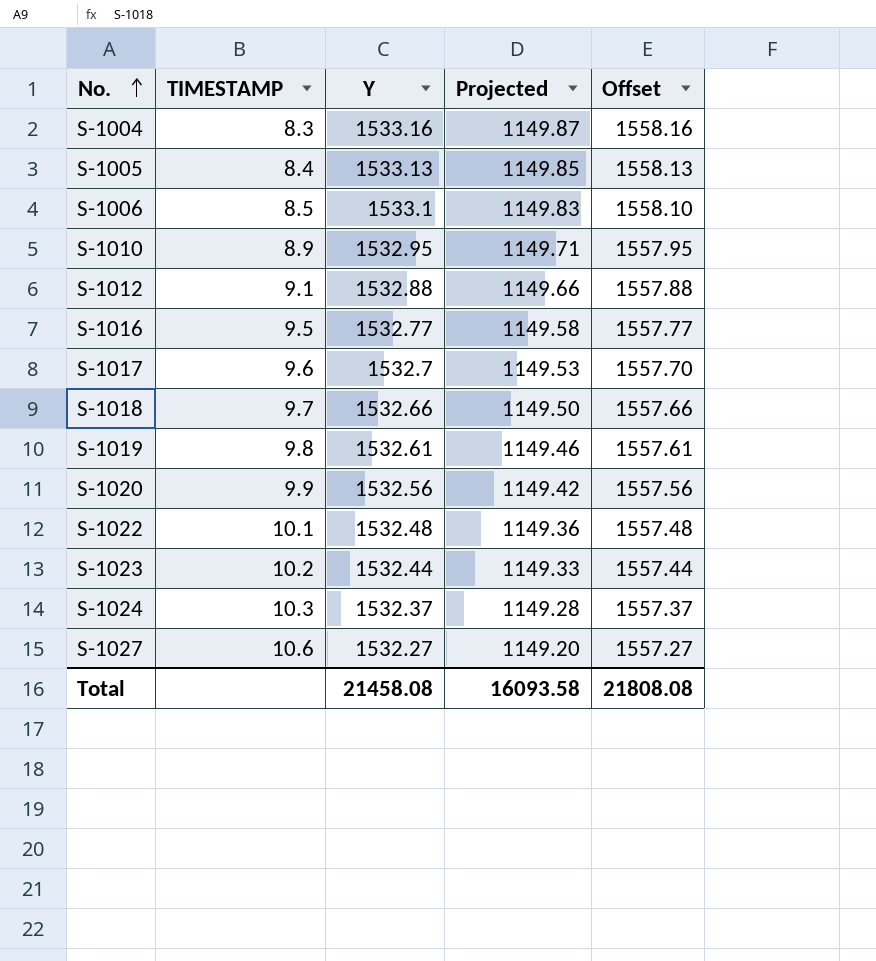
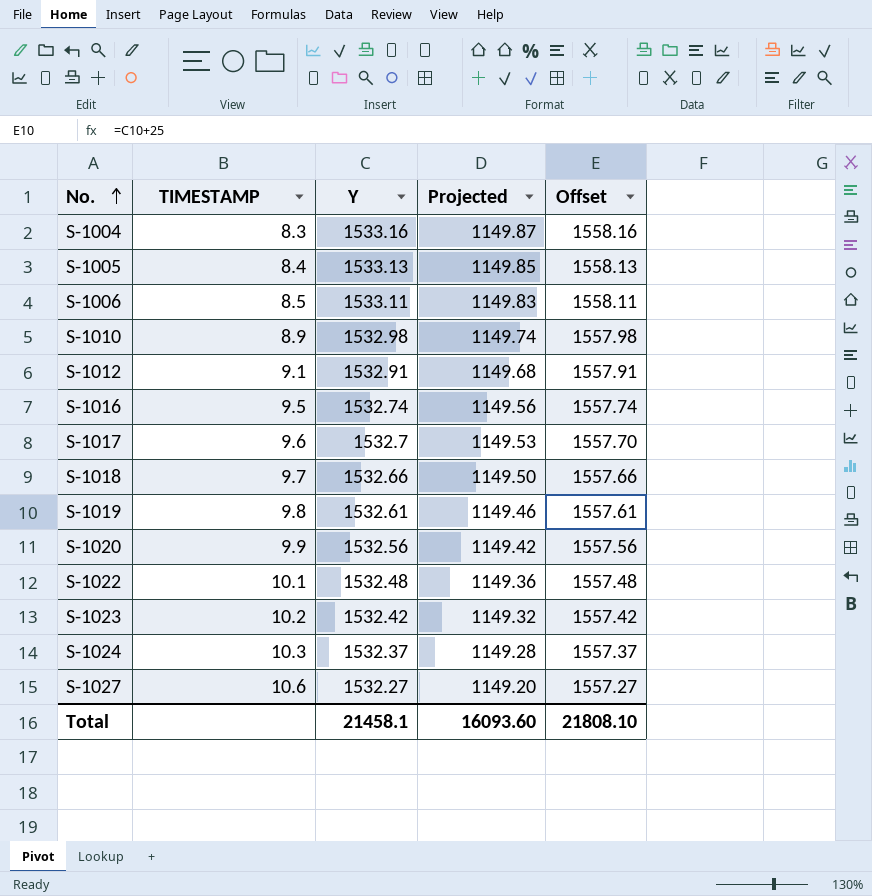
S-1006 | Y: 1533.1 -> 1533.11
S-1006 | Offset: 1558.10 -> 1558.11
S-1010 | Y: 1532.95 -> 1532.98
S-1010 | Projected: 1149.71 -> 1149.74
S-1010 | Offset: 1557.95 -> 1557.98
S-1012 | Y: 1532.88 -> 1532.91
S-1012 | Projected: 1149.66 -> 1149.68
S-1012 | Offset: 1557.88 -> 1557.91
S-1016 | Y: 1532.77 -> 1532.74
S-1016 | Projected: 1149.58 -> 1149.56
S-1016 | Offset: 1557.77 -> 1557.74
S-1023 | Y: 1532.44 -> 1532.42
S-1023 | Projected: 1149.33 -> 1149.32
S-1023 | Offset: 1557.44 -> 1557.42
Total | Y: 21458.08 -> 21458.1
Total | Projected: 16093.58 -> 16093.60
Total | Offset: 21808.08 -> 21808.10

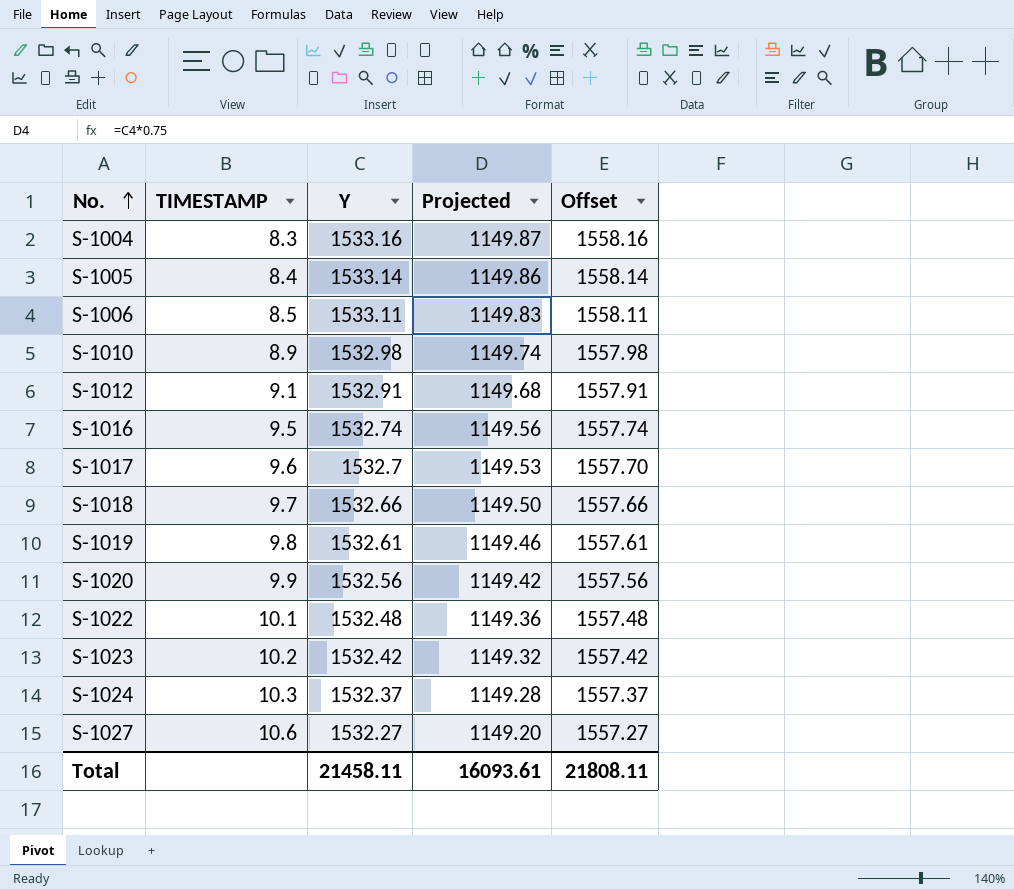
S-1005 | Y: 1533.13 -> 1533.14
S-1005 | Projected: 1149.85 -> 1149.86
S-1005 | Offset: 1558.13 -> 1558.14
Total | Y: 21458.1 -> 21458.11
Total | Projected: 16093.60 -> 16093.61
Total | Offset: 21808.10 -> 21808.11

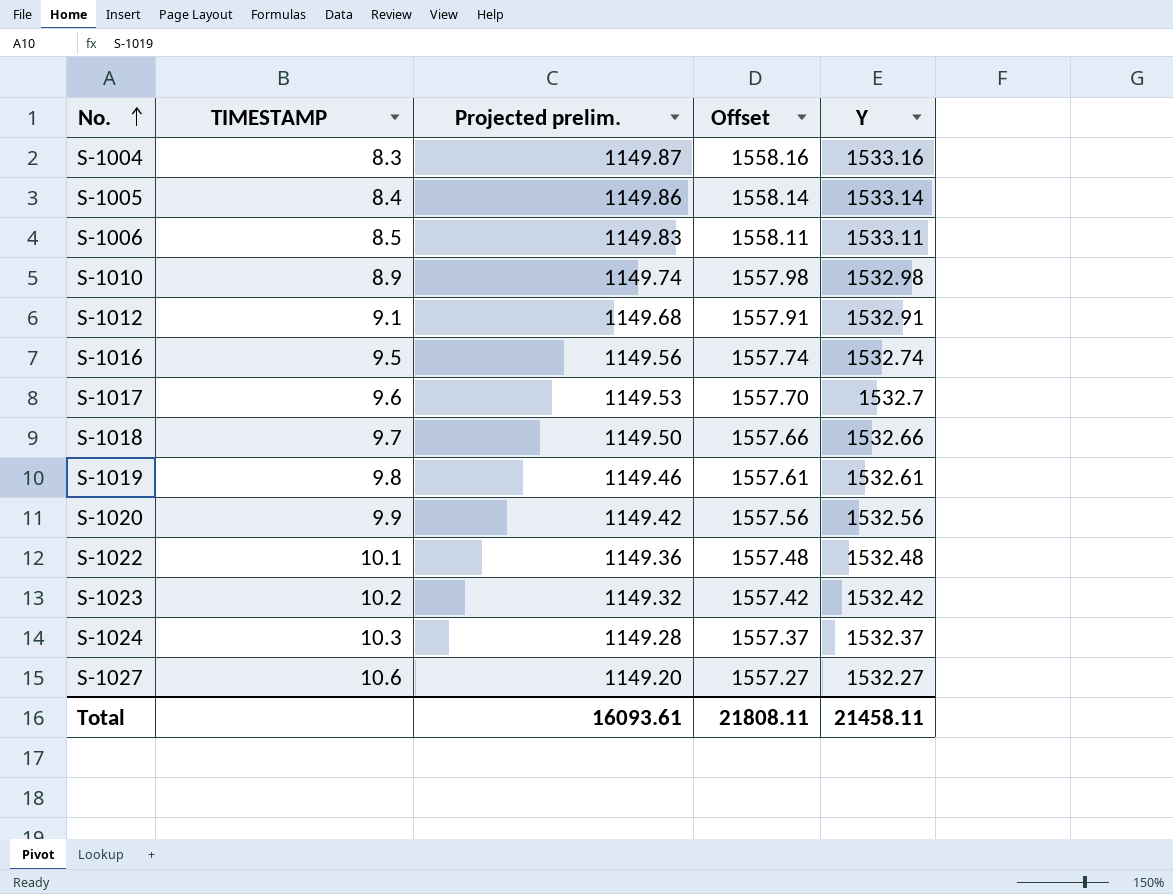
column name: Projected -> Projected prelim.
column Y | position: 3 -> 5

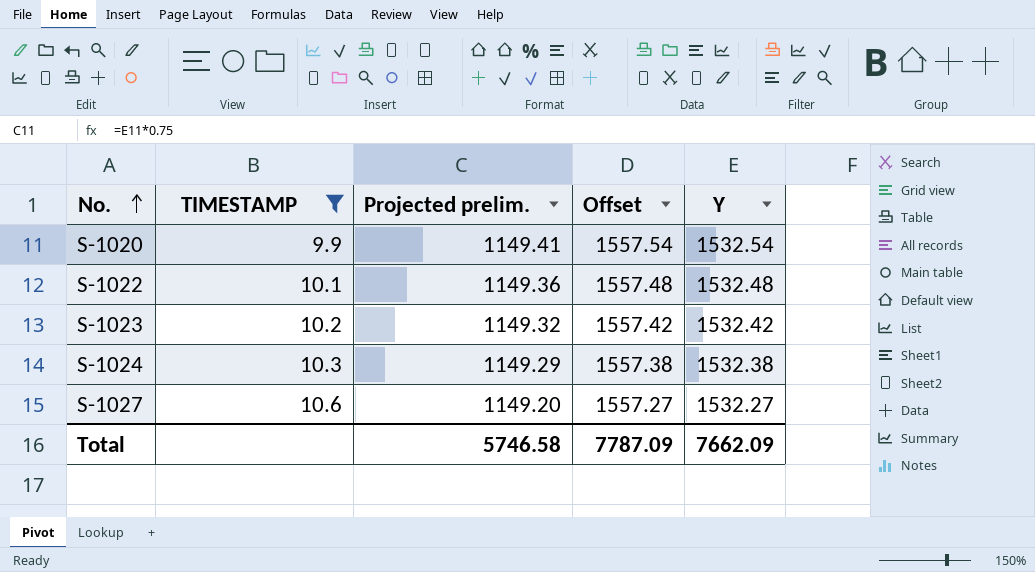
filter: none -> TIMESTAMP >= 9.9
S-1020 | Projected prelim.: 1149.42 -> 1149.41
S-1020 | Offset: 1557.56 -> 1557.54
S-1020 | Y: 1532.56 -> 1532.54
S-1024 | Projected prelim.: 1149.28 -> 1149.29
S-1024 | Offset: 1557.37 -> 1557.38
S-1024 | Y: 1532.37 -> 1532.38
Total | Projected prelim.: 16093.61 -> 5746.58
Total | Offset: 21808.11 -> 7787.09
Total | Y: 21458.11 -> 7662.09

